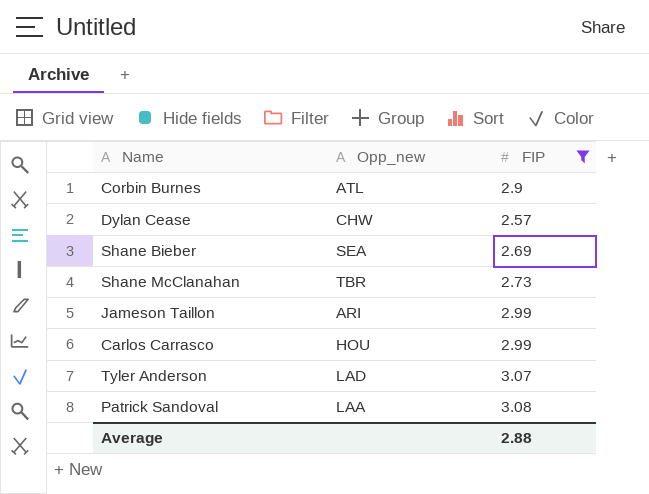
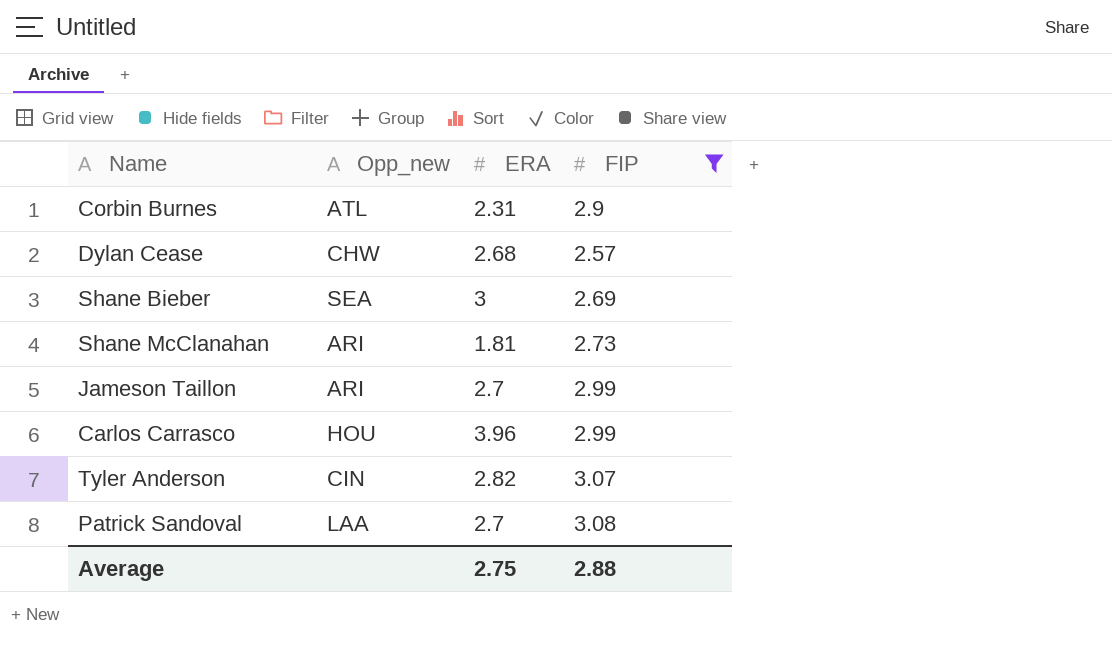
column ERA | position: none -> 3
Shane McClanahan | Opp_new: TBR -> ARI
Tyler Anderson | Opp_new: LAD -> CIN

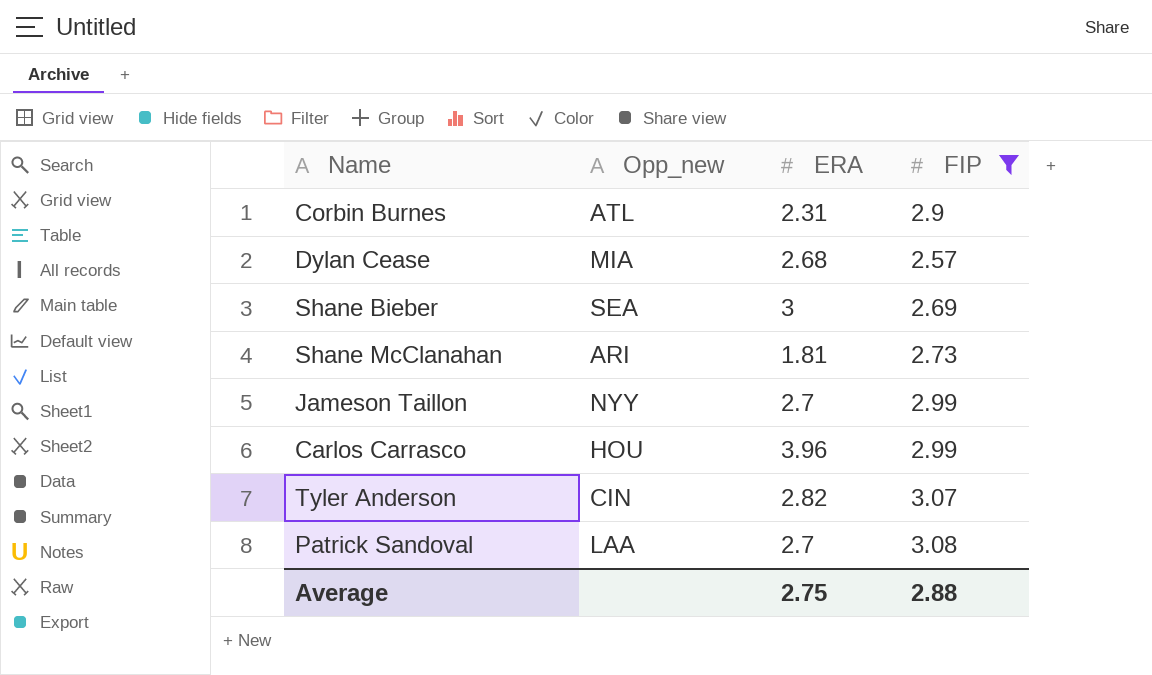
Dylan Cease | Opp_new: CHW -> MIA
Jameson Taillon | Opp_new: ARI -> NYY

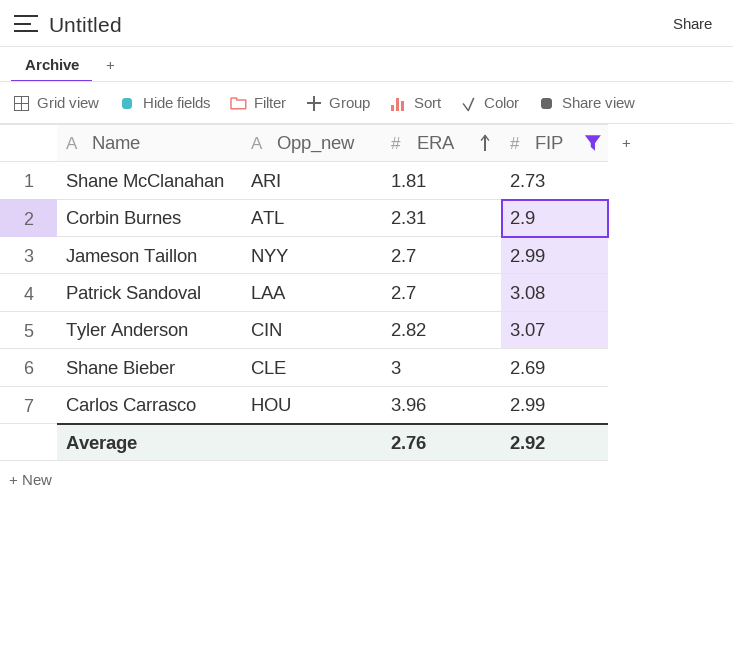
row order: none -> ERA ascending
row Dylan Cease: MIA | 2.68 | 2.57 -> none
Shane Bieber | Opp_new: SEA -> CLE
Average | ERA: 2.75 -> 2.76
Average | FIP: 2.88 -> 2.92

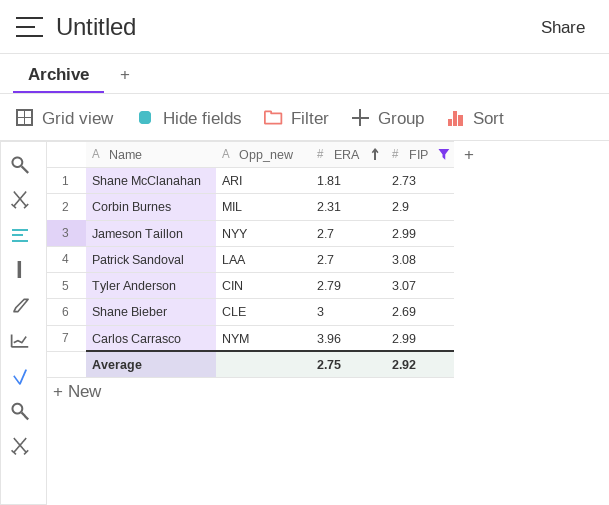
Corbin Burnes | Opp_new: ATL -> MIL
Tyler Anderson | ERA: 2.82 -> 2.79
Carlos Carrasco | Opp_new: HOU -> NYM
Average | ERA: 2.76 -> 2.75

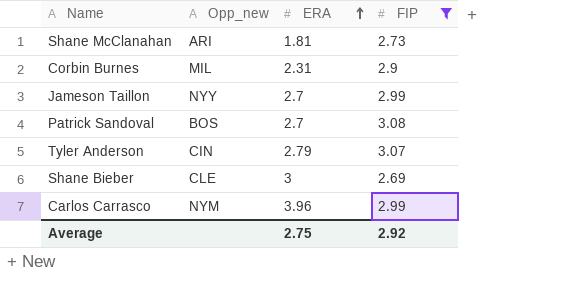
Patrick Sandoval | Opp_new: LAA -> BOS

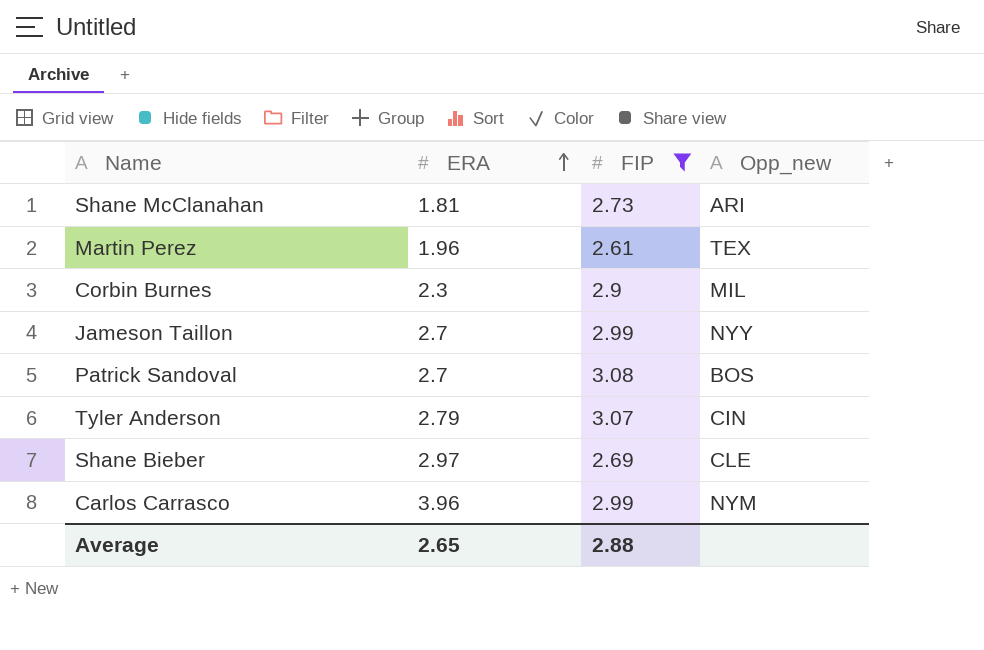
column Opp_new | position: 2 -> 4
row Martin Perez: none -> 1.96 | 2.61 | TEX
Corbin Burnes | ERA: 2.31 -> 2.3
Shane Bieber | ERA: 3 -> 2.97
Average | ERA: 2.75 -> 2.65
Average | FIP: 2.92 -> 2.88

